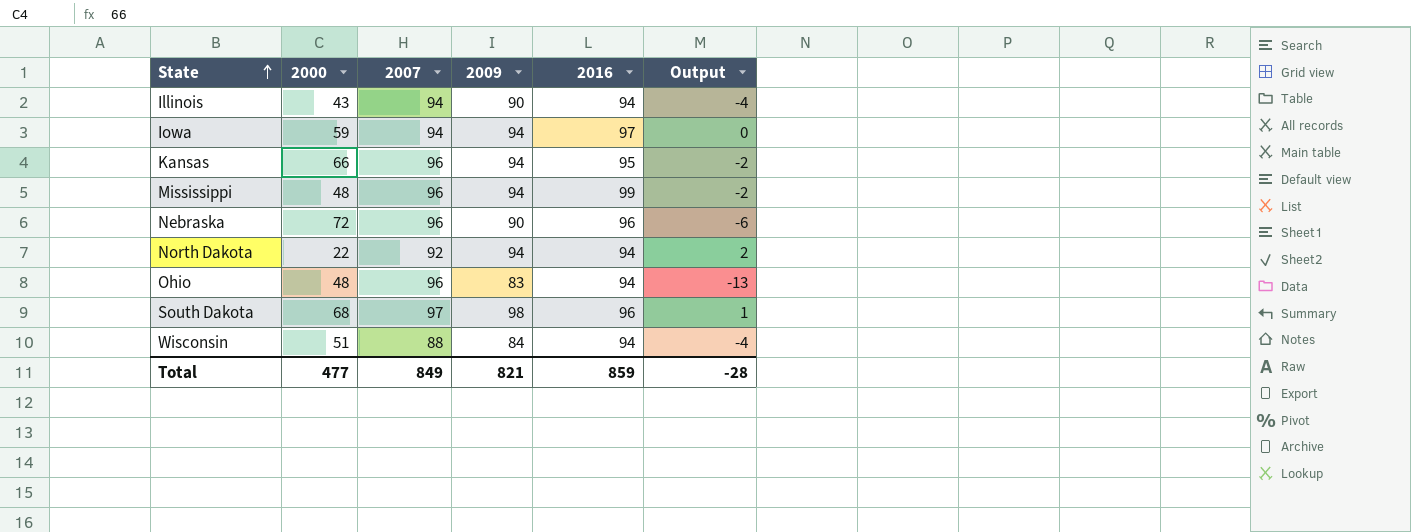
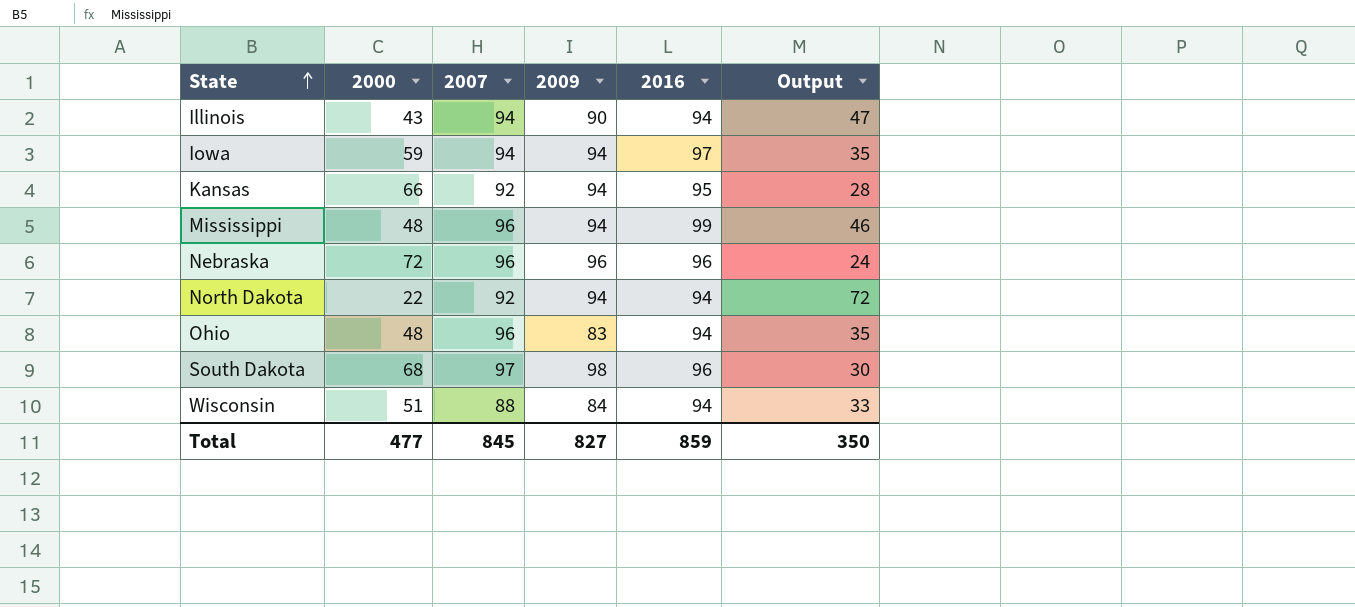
column Output | formula: [2009] - [2007] -> [2009] - [2000]
Kansas | 2007: 96 -> 92
Nebraska | 2009: 90 -> 96
Total | 2007: 849 -> 845
Total | 2009: 821 -> 827
Total | Output: -28 -> 350

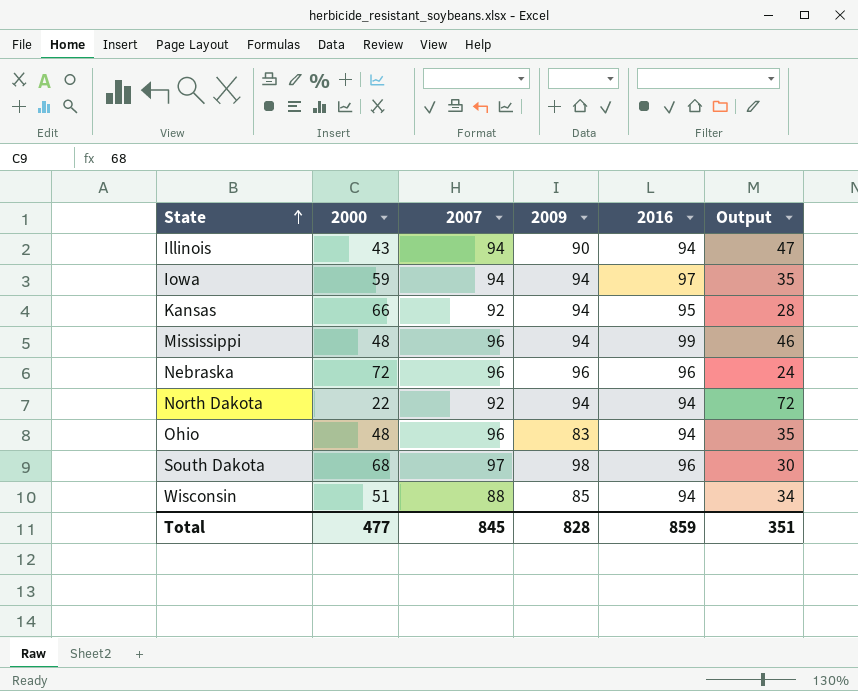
Wisconsin | 2009: 84 -> 85
Wisconsin | Output: 33 -> 34
Total | 2009: 827 -> 828
Total | Output: 350 -> 351

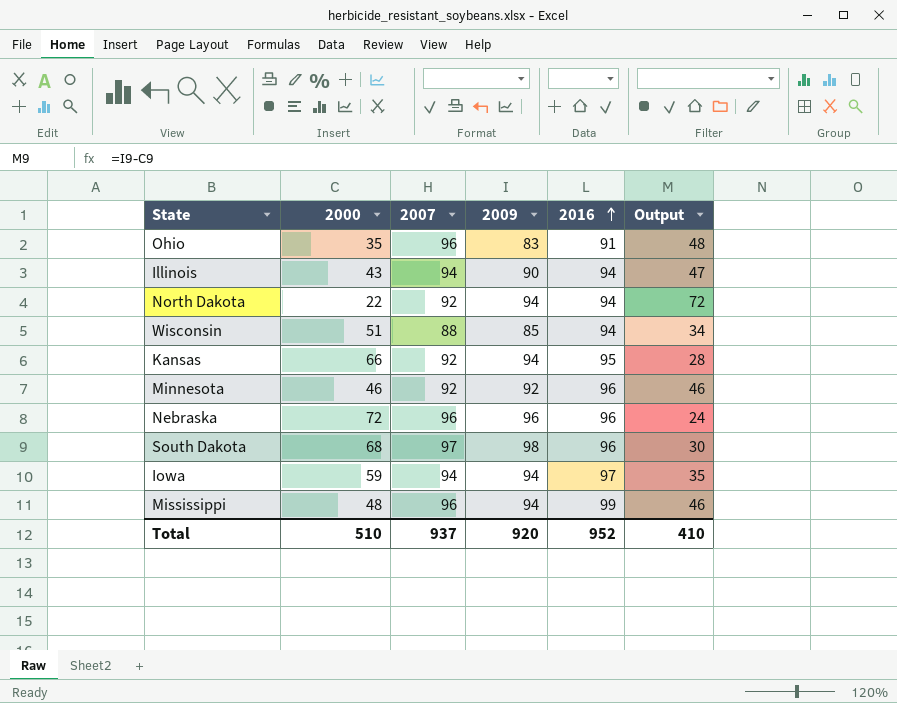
row order: State ascending -> 2016 ascending
Ohio | 2000: 48 -> 35
Ohio | 2016: 94 -> 91
Ohio | Output: 35 -> 48
row Minnesota: none -> 46 | 92 | 92 | 96 | 46
Total | 2000: 477 -> 510
Total | 2007: 845 -> 937
Total | 2009: 828 -> 920
Total | 2016: 859 -> 952
Total | Output: 351 -> 410

